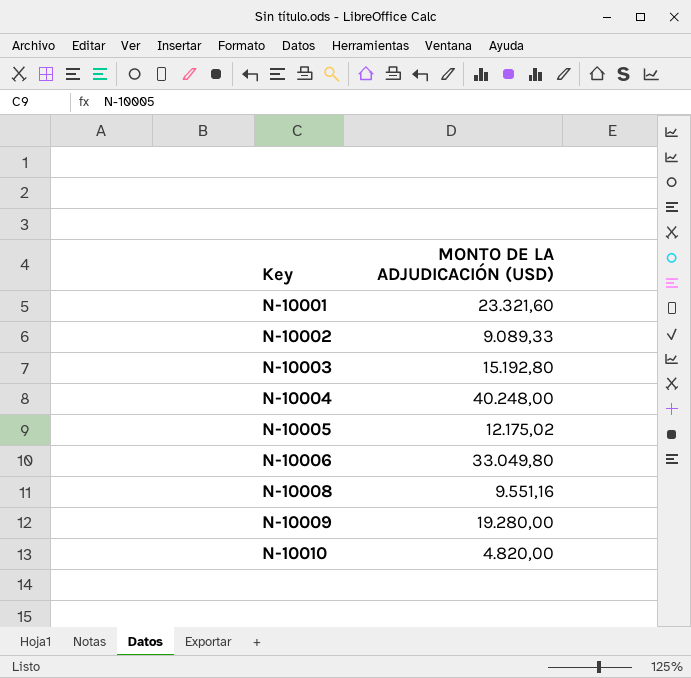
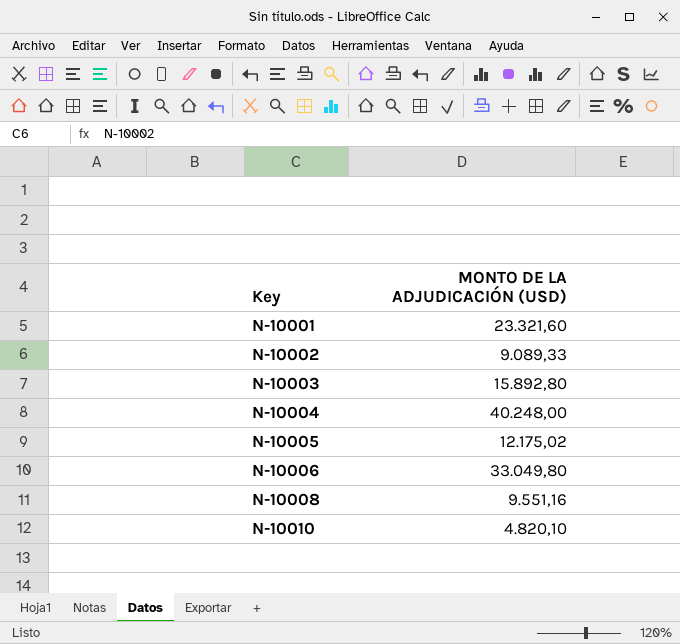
row N-10009: 19.280,00 -> none
N-10003 | MONTO DE LA ADJUDICACIÓN (USD): 15.192,80 -> 15.892,80
N-10010 | MONTO DE LA ADJUDICACIÓN (USD): 4.820,00 -> 4.820,10

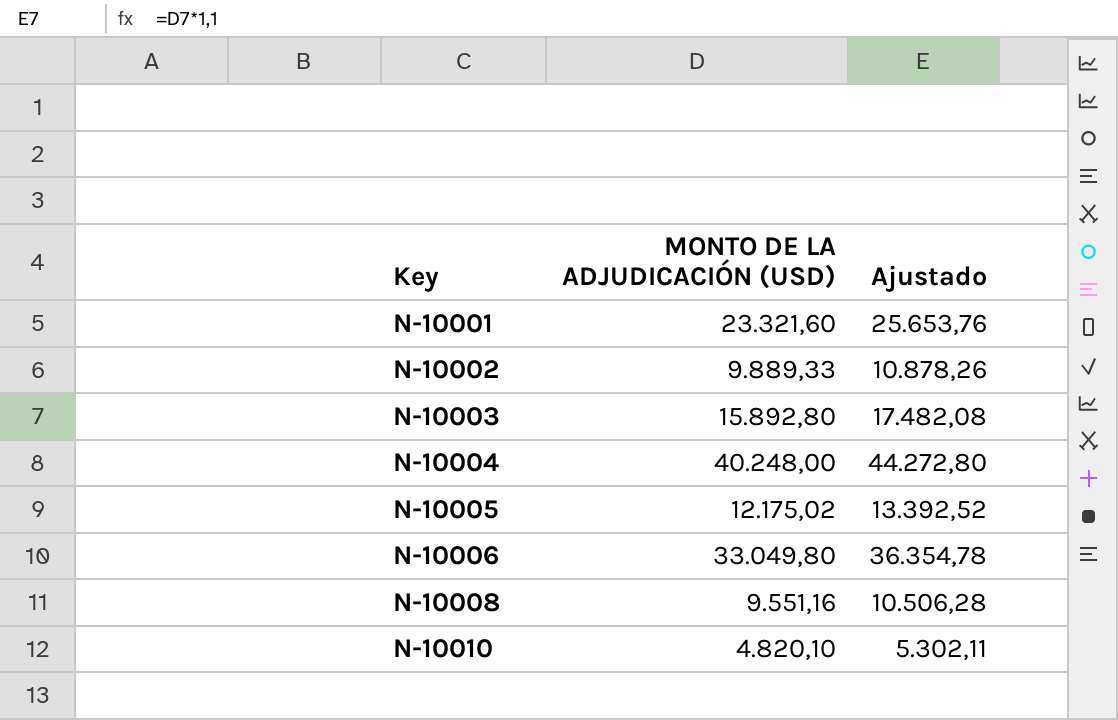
column Ajustado | formula: none -> [MONTO DE LA ADJUDICACIÓN (USD)] * 1,1
N-10002 | MONTO DE LA ADJUDICACIÓN (USD): 9.089,33 -> 9.889,33

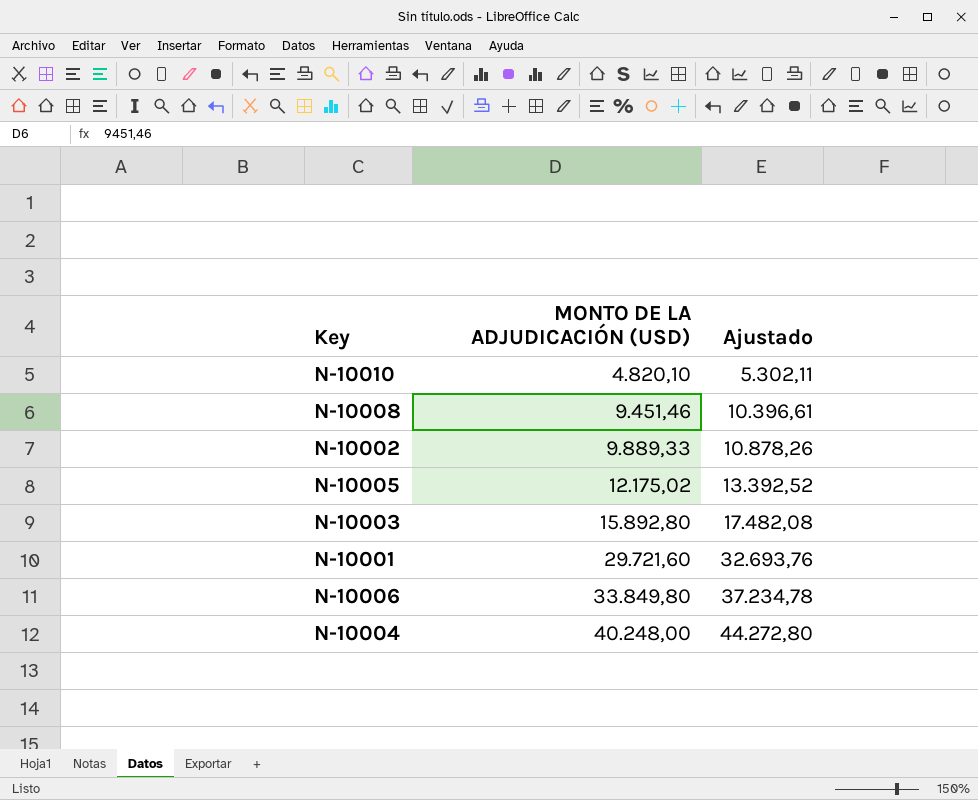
row order: Key ascending -> MONTO DE LA ADJUDICACIÓN (USD) ascending
N-10008 | MONTO DE LA ADJUDICACIÓN (USD): 9.551,16 -> 9.451,46
N-10008 | Ajustado: 10.506,28 -> 10.396,61
N-10001 | MONTO DE LA ADJUDICACIÓN (USD): 23.321,60 -> 29.721,60
N-10001 | Ajustado: 25.653,76 -> 32.693,76
N-10006 | MONTO DE LA ADJUDICACIÓN (USD): 33.049,80 -> 33.849,80
N-10006 | Ajustado: 36.354,78 -> 37.234,78

